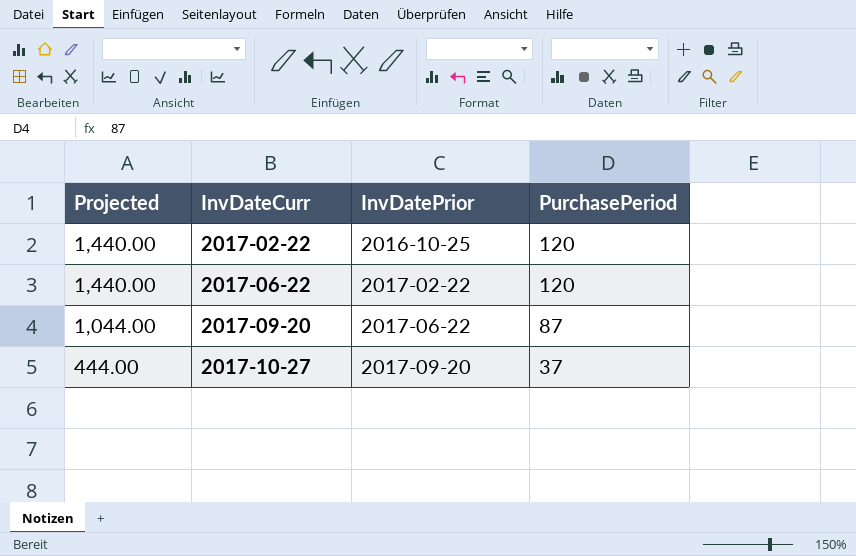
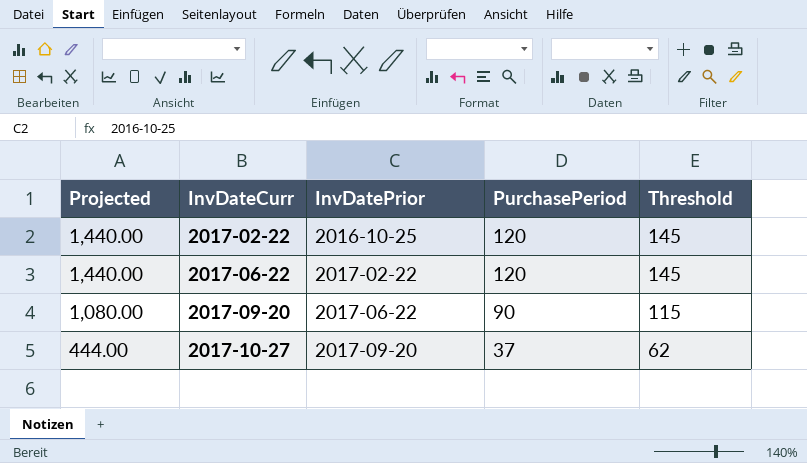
column Threshold | formula: none -> [PurchasePeriod] + 25
2017-09-20 | Projected: 1,044.00 -> 1,080.00
2017-09-20 | PurchasePeriod: 87 -> 90

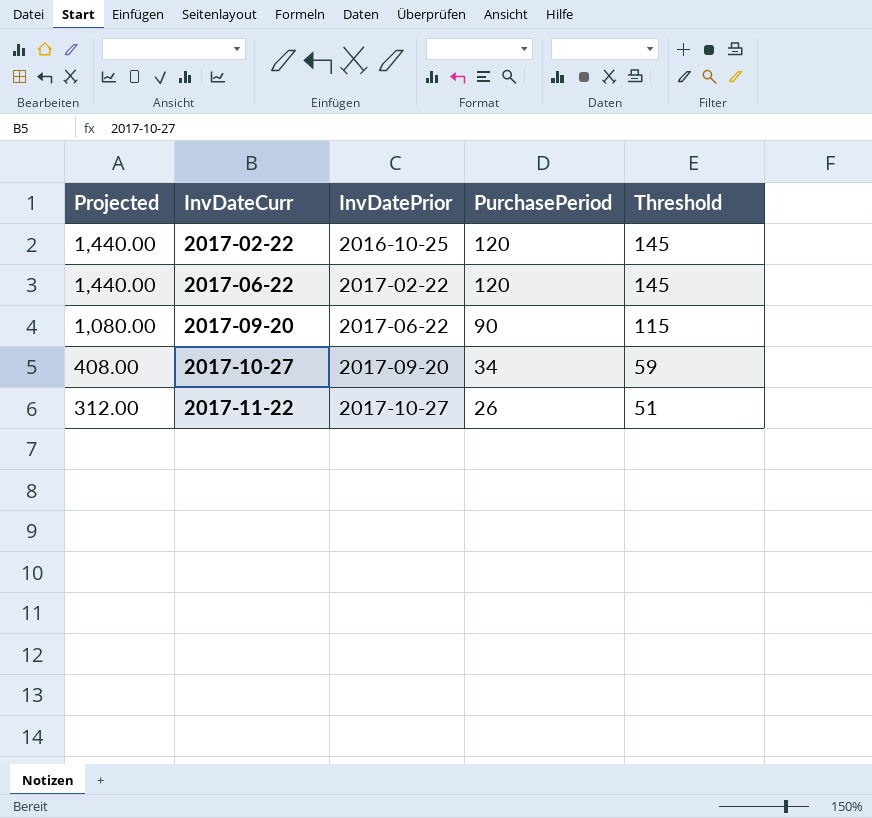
2017-10-27 | Projected: 444.00 -> 408.00
2017-10-27 | PurchasePeriod: 37 -> 34
2017-10-27 | Threshold: 62 -> 59
row 2017-11-22: none -> 312.00 | 2017-10-27 | 26 | 51

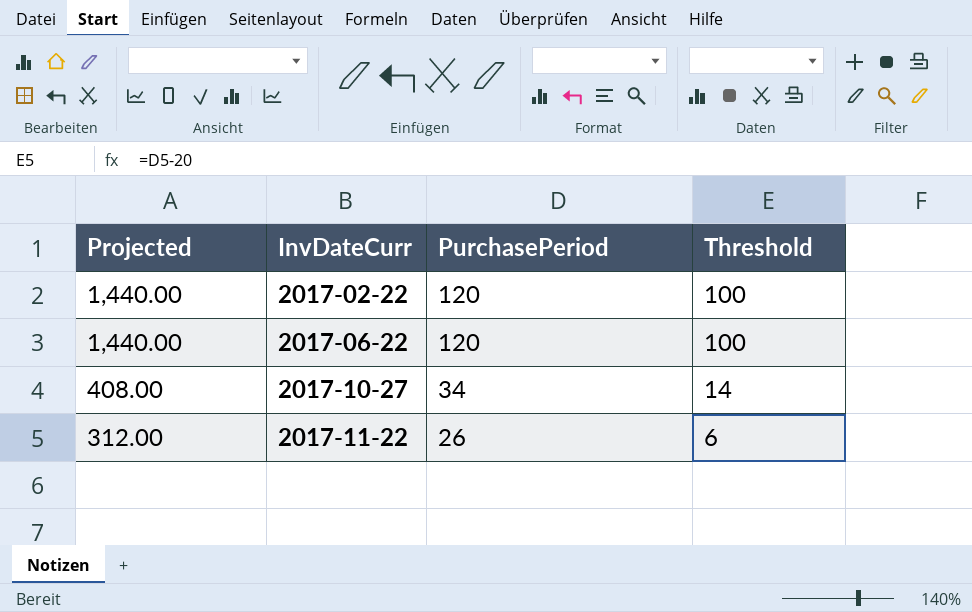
column InvDatePrior | position: 3 -> none
column Threshold | formula: [PurchasePeriod] + 25 -> [PurchasePeriod] - 20
row 2017-09-20: 1,080.00 | 2017-06-22 | 90 | 115 -> none

